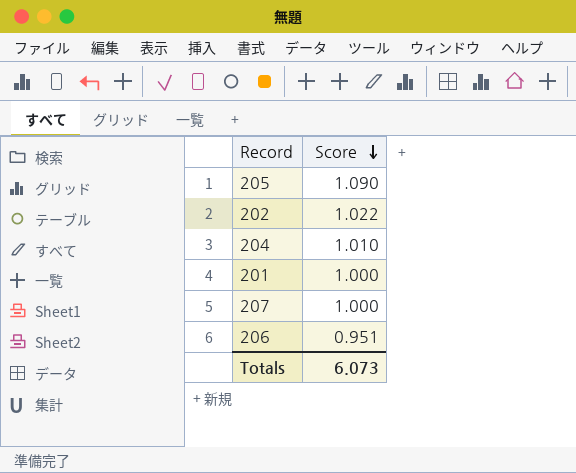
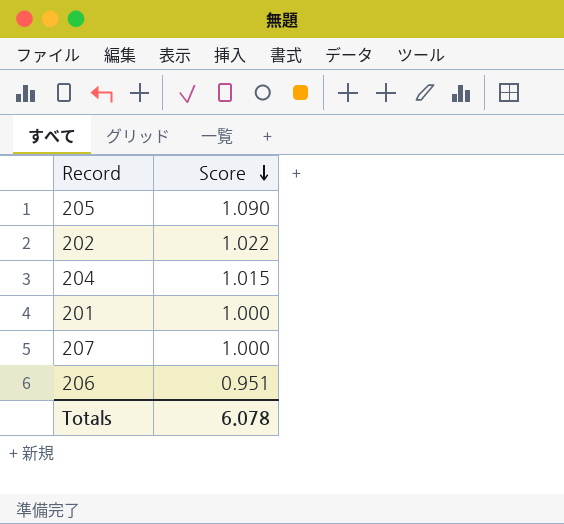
204 | Score: 1.010 -> 1.015
Totals | Score: 6.073 -> 6.078

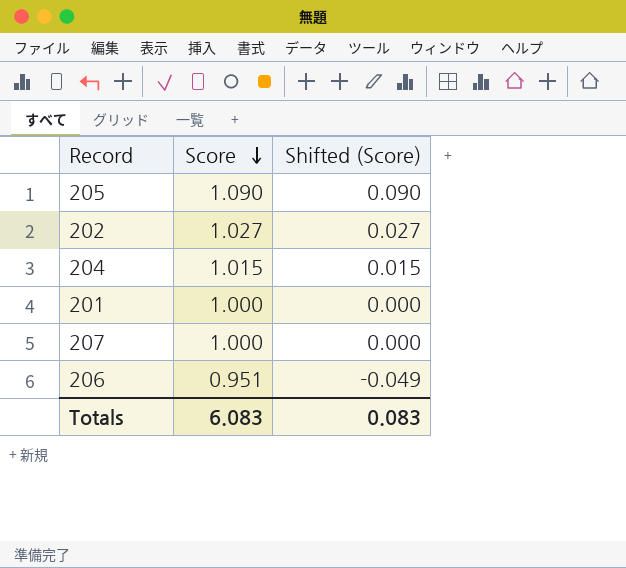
column Shifted (Score) | formula: none -> [Score] - 1
202 | Score: 1.022 -> 1.027
Totals | Score: 6.078 -> 6.083

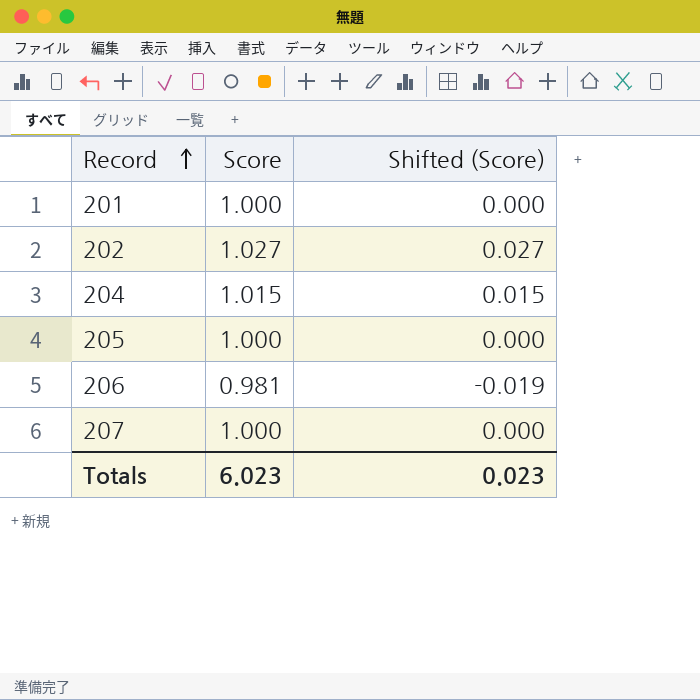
row order: Score descending -> Record ascending
205 | Score: 1.090 -> 1.000
205 | Shifted (Score): 0.090 -> 0.000
206 | Score: 0.951 -> 0.981
206 | Shifted (Score): -0.049 -> -0.019
Totals | Score: 6.083 -> 6.023
Totals | Shifted (Score): 0.083 -> 0.023

